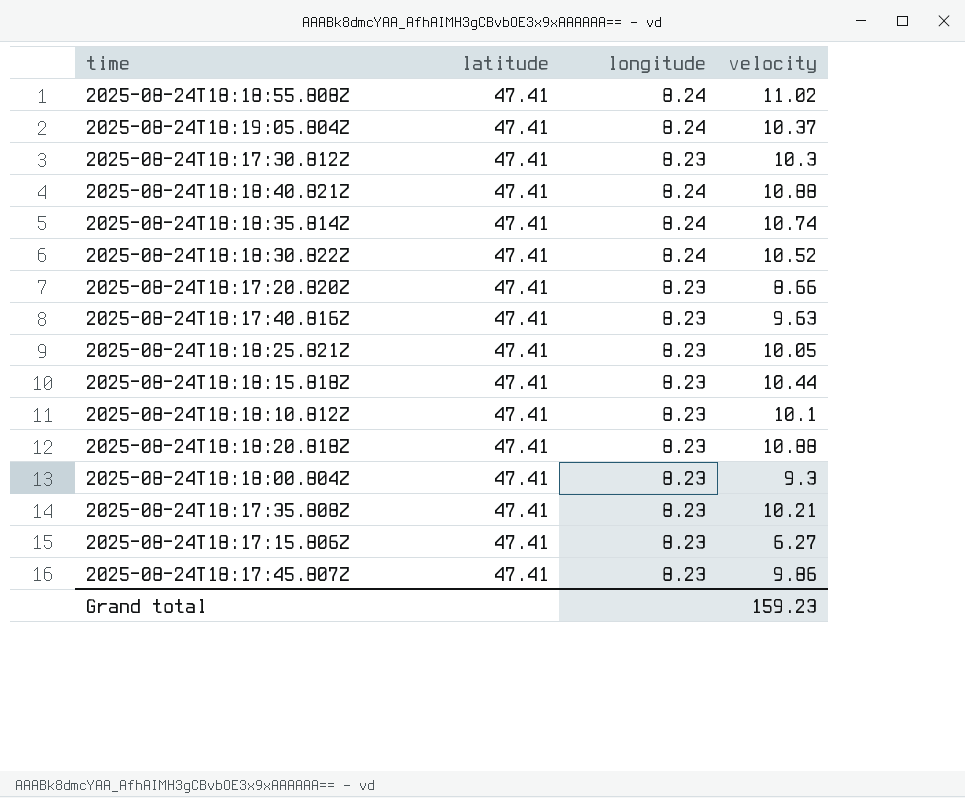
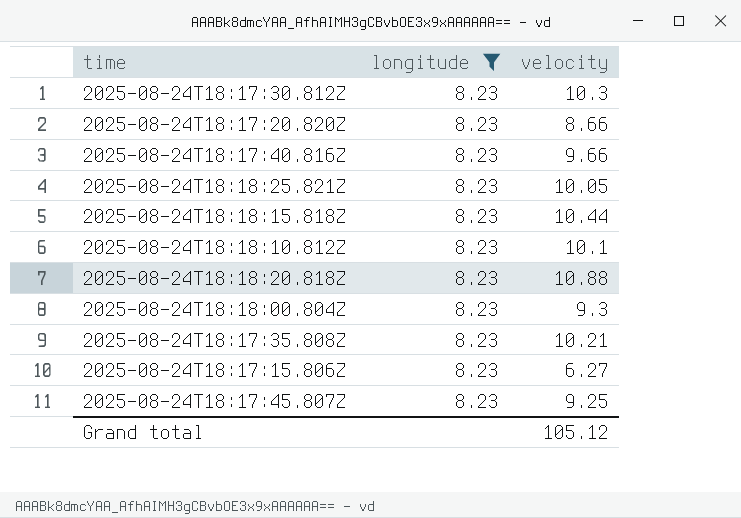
filter: none -> longitude = 8.23
column latitude | position: 2 -> none
2025-08-24T18:17:40.816Z | velocity: 9.63 -> 9.66
2025-08-24T18:17:45.807Z | velocity: 9.86 -> 9.25
Grand total | velocity: 159.23 -> 105.12

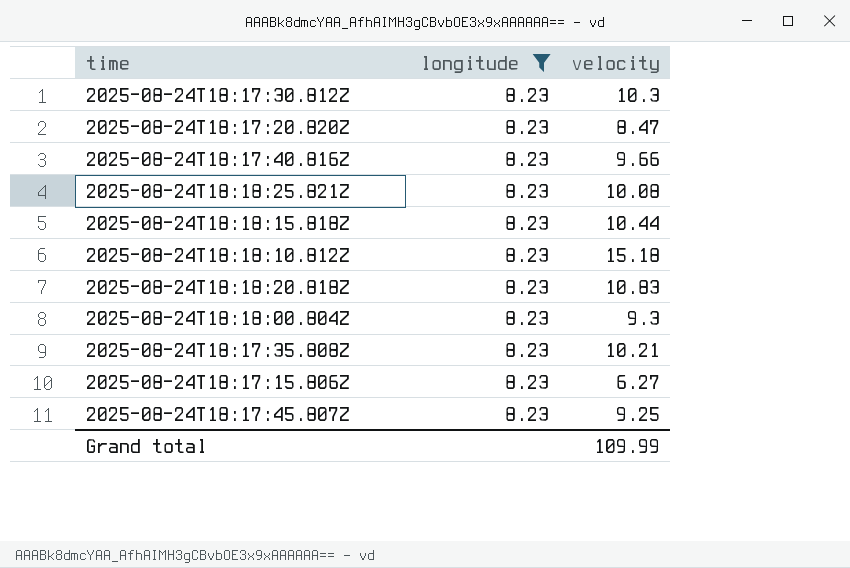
2025-08-24T18:17:20.820Z | velocity: 8.66 -> 8.47
2025-08-24T18:18:25.821Z | velocity: 10.05 -> 10.08
2025-08-24T18:18:10.812Z | velocity: 10.1 -> 15.18
2025-08-24T18:18:20.818Z | velocity: 10.88 -> 10.83
Grand total | velocity: 105.12 -> 109.99

